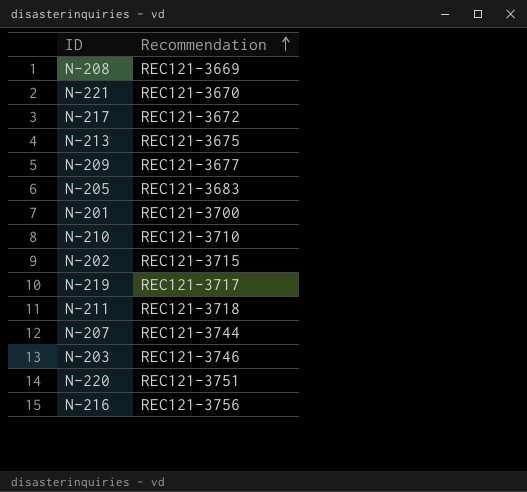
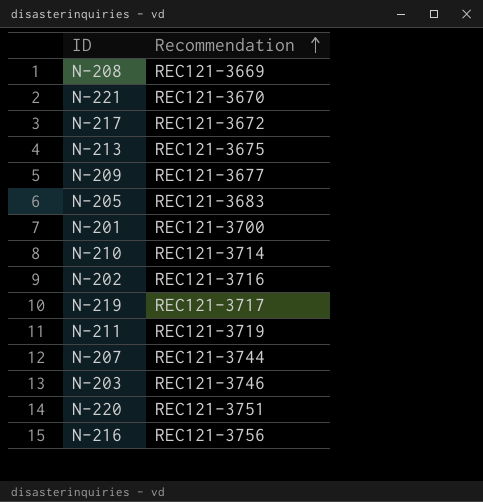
N-210 | Recommendation: REC121-3710 -> REC121-3714
N-202 | Recommendation: REC121-3715 -> REC121-3716
N-211 | Recommendation: REC121-3718 -> REC121-3719

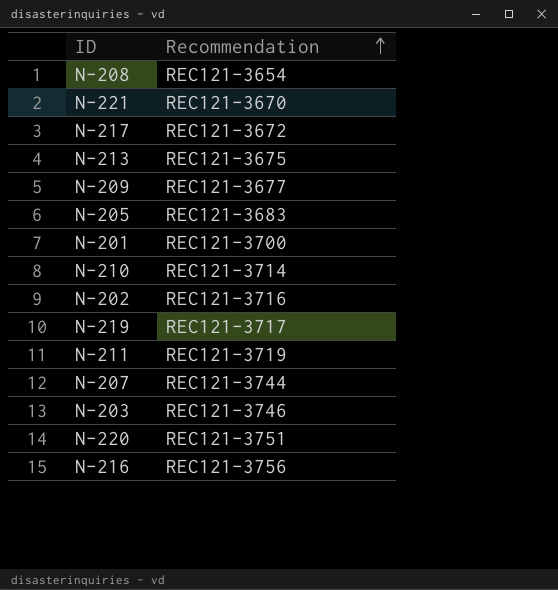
N-208 | Recommendation: REC121-3669 -> REC121-3654

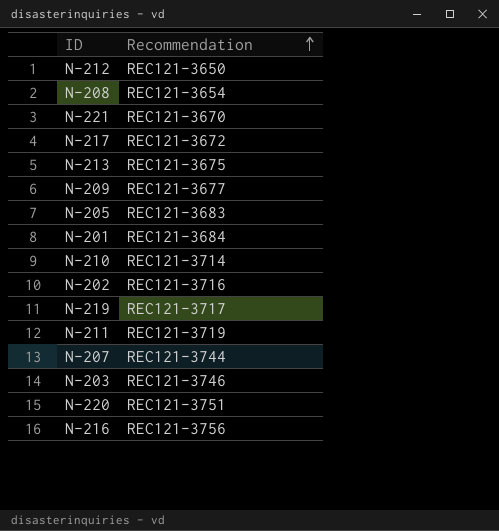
row N-212: none -> REC121-3650
N-201 | Recommendation: REC121-3700 -> REC121-3684

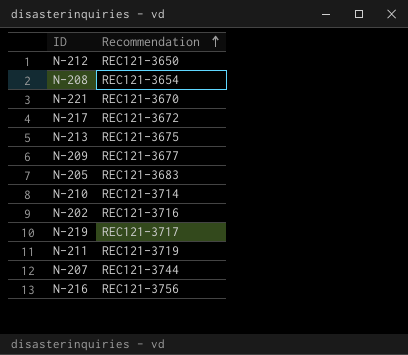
row N-201: REC121-3684 -> none
row N-203: REC121-3746 -> none
row N-220: REC121-3751 -> none

